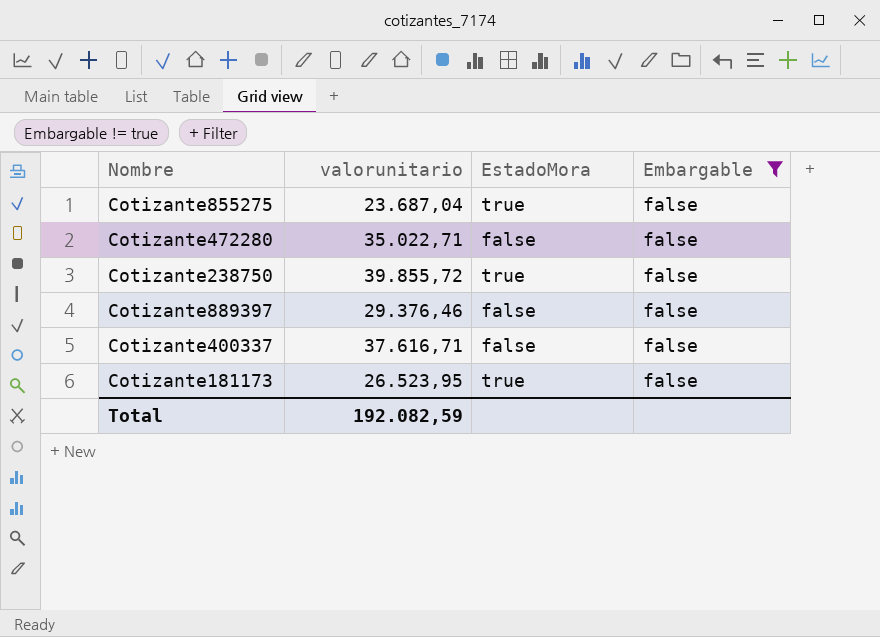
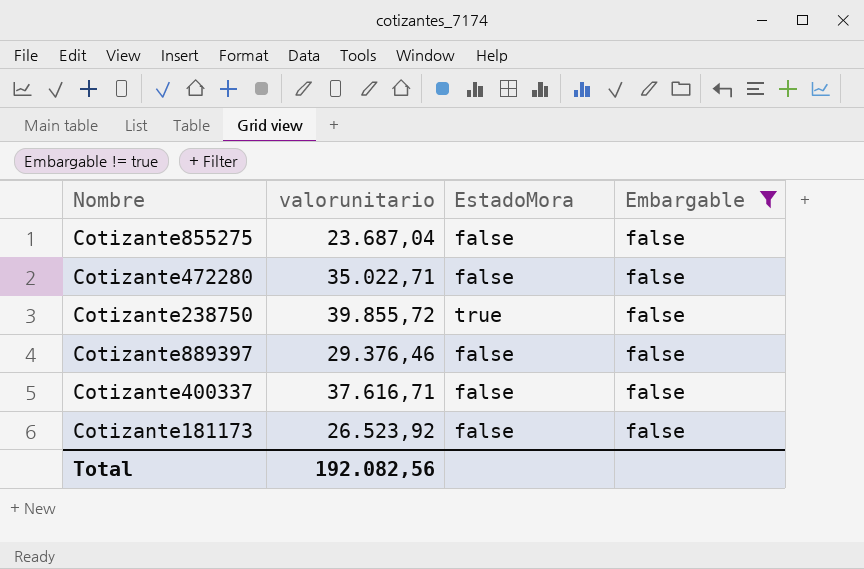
Cotizante855275 | EstadoMora: true -> false
Cotizante181173 | valorunitario: 26.523,95 -> 26.523,92
Cotizante181173 | EstadoMora: true -> false
Total | valorunitario: 192.082,59 -> 192.082,56

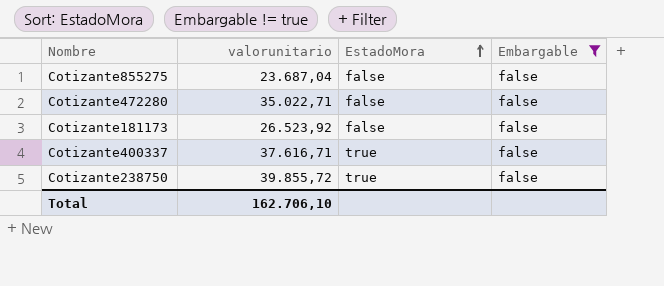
row order: none -> EstadoMora ascending
row Cotizante889397: 29.376,46 | false | false -> none
Cotizante400337 | EstadoMora: false -> true
Total | valorunitario: 192.082,56 -> 162.706,10

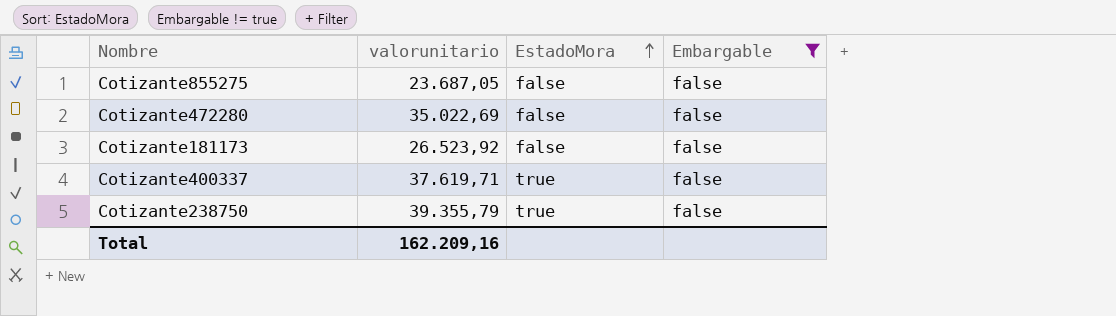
Cotizante855275 | valorunitario: 23.687,04 -> 23.687,05
Cotizante472280 | valorunitario: 35.022,71 -> 35.022,69
Cotizante400337 | valorunitario: 37.616,71 -> 37.619,71
Cotizante238750 | valorunitario: 39.855,72 -> 39.355,79
Total | valorunitario: 162.706,10 -> 162.209,16

